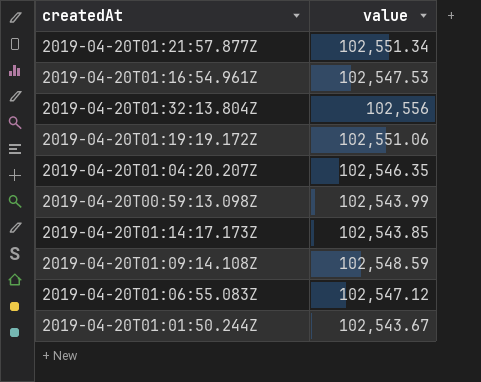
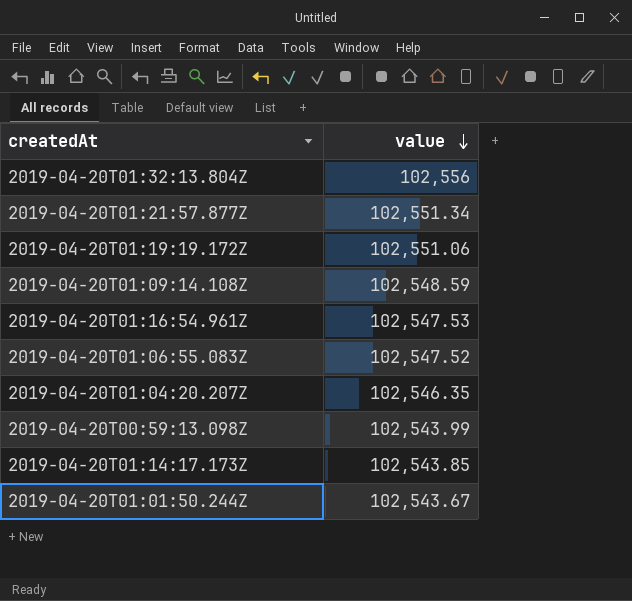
row order: none -> value descending
2019-04-20T01:06:55.083Z | value: 102,547.12 -> 102,547.52

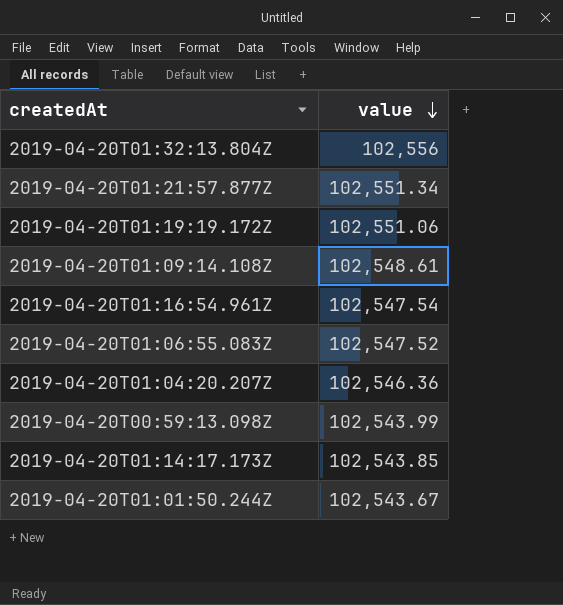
2019-04-20T01:09:14.108Z | value: 102,548.59 -> 102,548.61
2019-04-20T01:16:54.961Z | value: 102,547.53 -> 102,547.54
2019-04-20T01:04:20.207Z | value: 102,546.35 -> 102,546.36

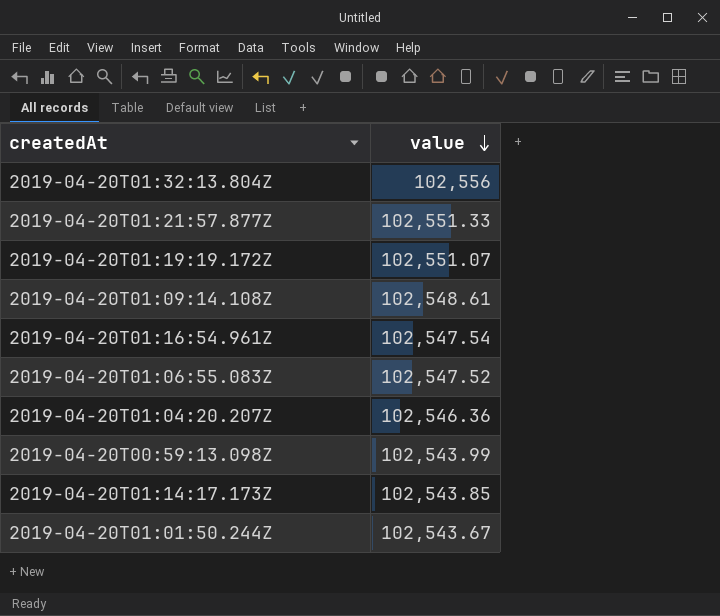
2019-04-20T01:21:57.877Z | value: 102,551.34 -> 102,551.33
2019-04-20T01:19:19.172Z | value: 102,551.06 -> 102,551.07

